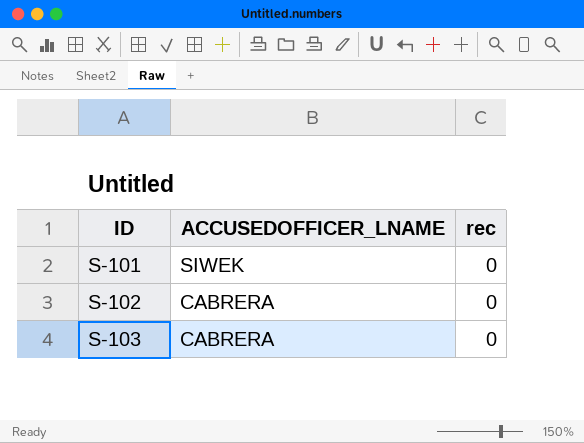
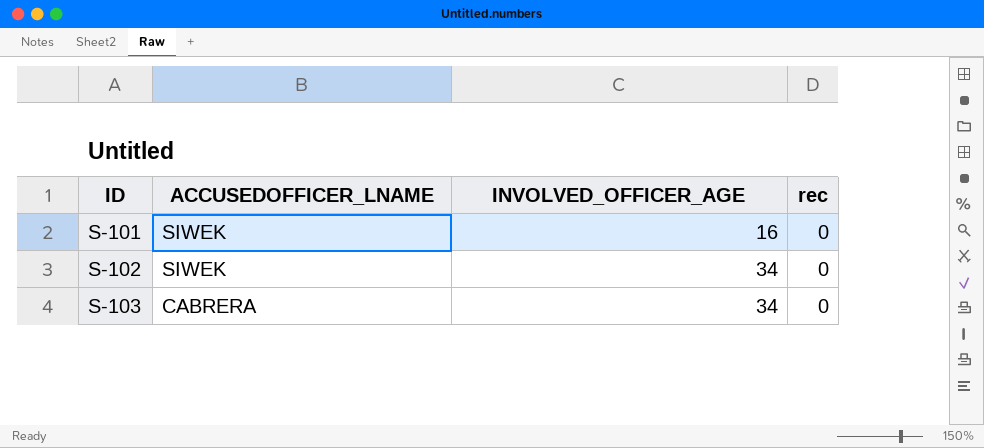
column INVOLVED_OFFICER_AGE | position: none -> 3
S-102 | ACCUSEDOFFICER_LNAME: CABRERA -> SIWEK

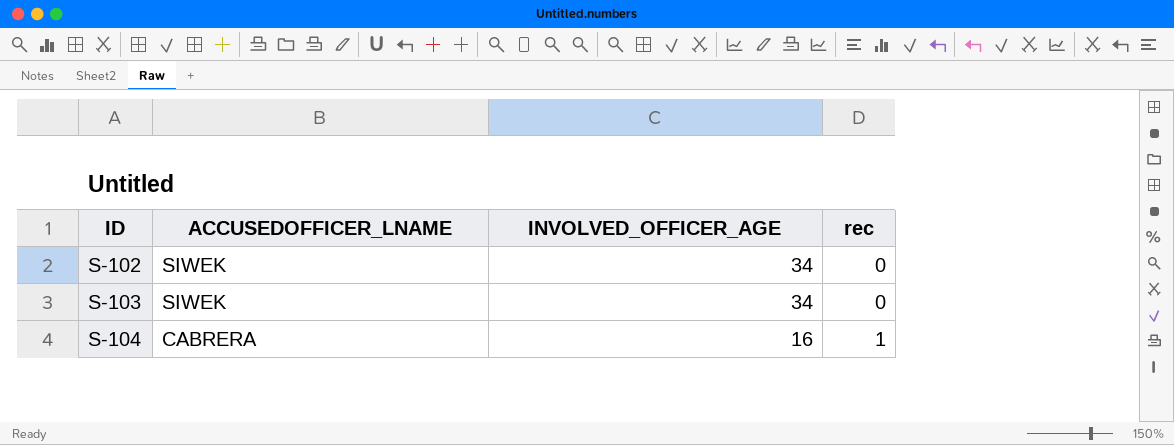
row S-101: SIWEK | 16 | 0 -> none
S-103 | ACCUSEDOFFICER_LNAME: CABRERA -> SIWEK
row S-104: none -> CABRERA | 16 | 1

